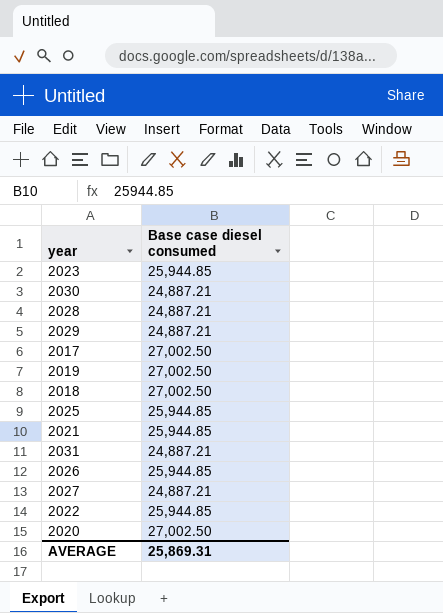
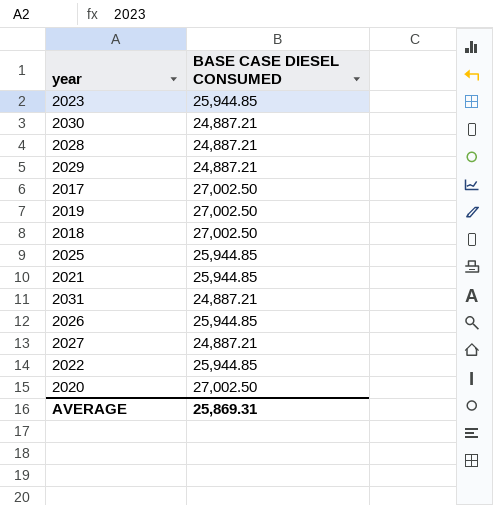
column name: Base case diesel consumed -> BASE CASE DIESEL CONSUMED

